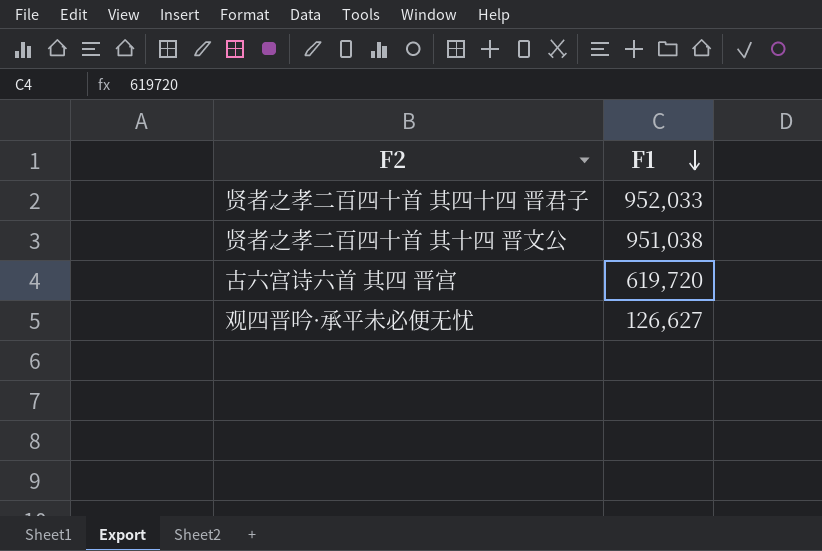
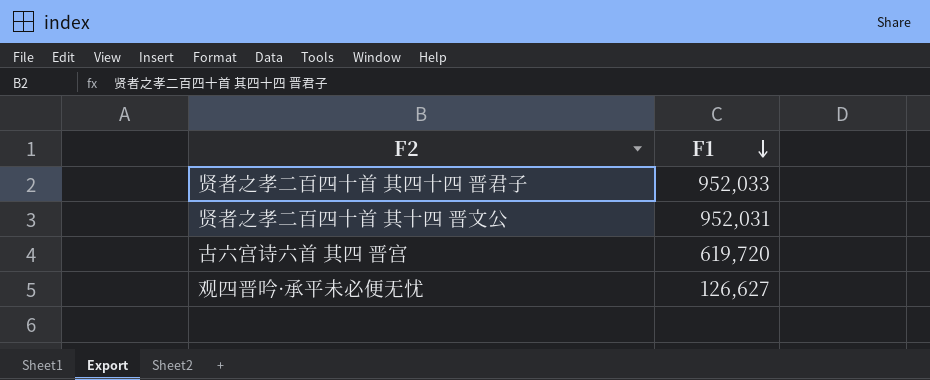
贤者之孝二百四十首 其十四 晋文公 | F1: 951,038 -> 952,031

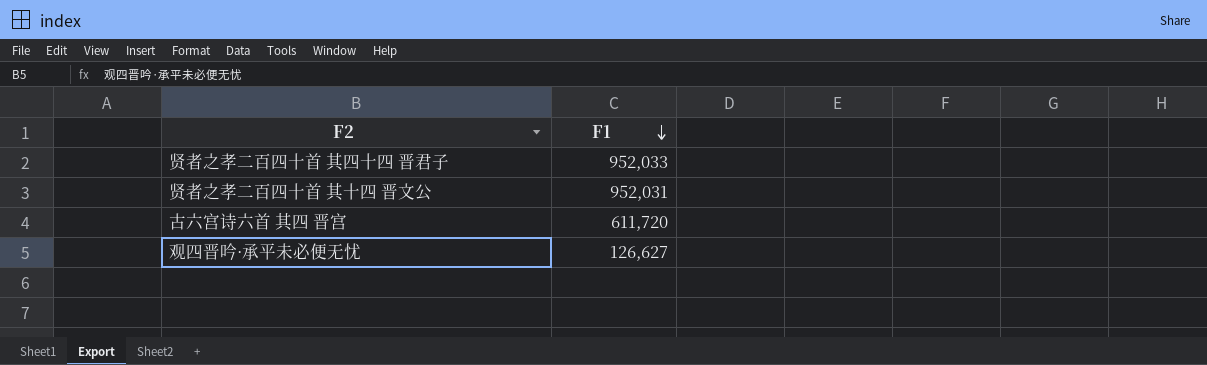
古六宫诗六首 其四 晋宫 | F1: 619,720 -> 611,720

